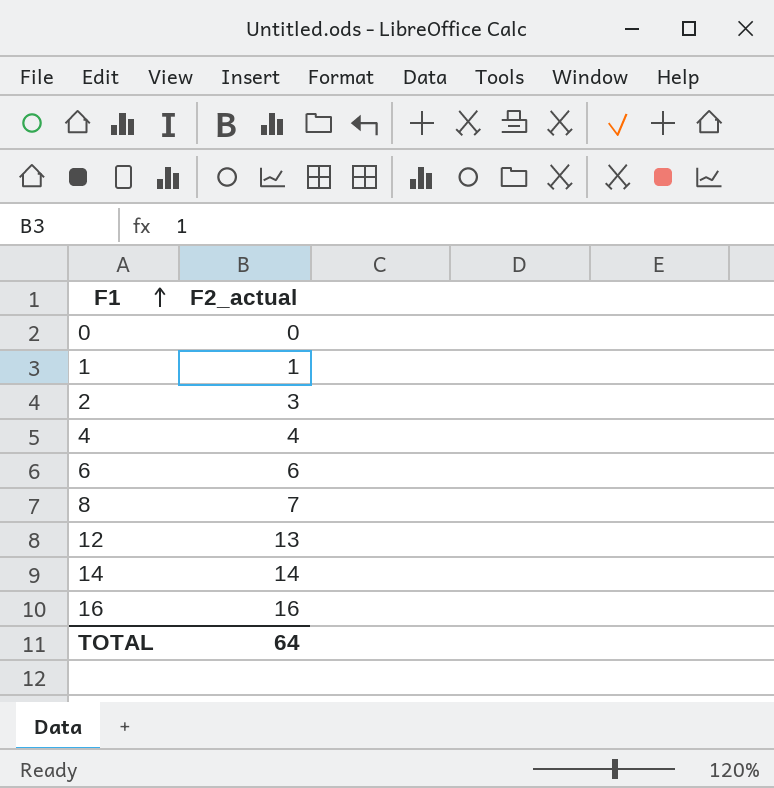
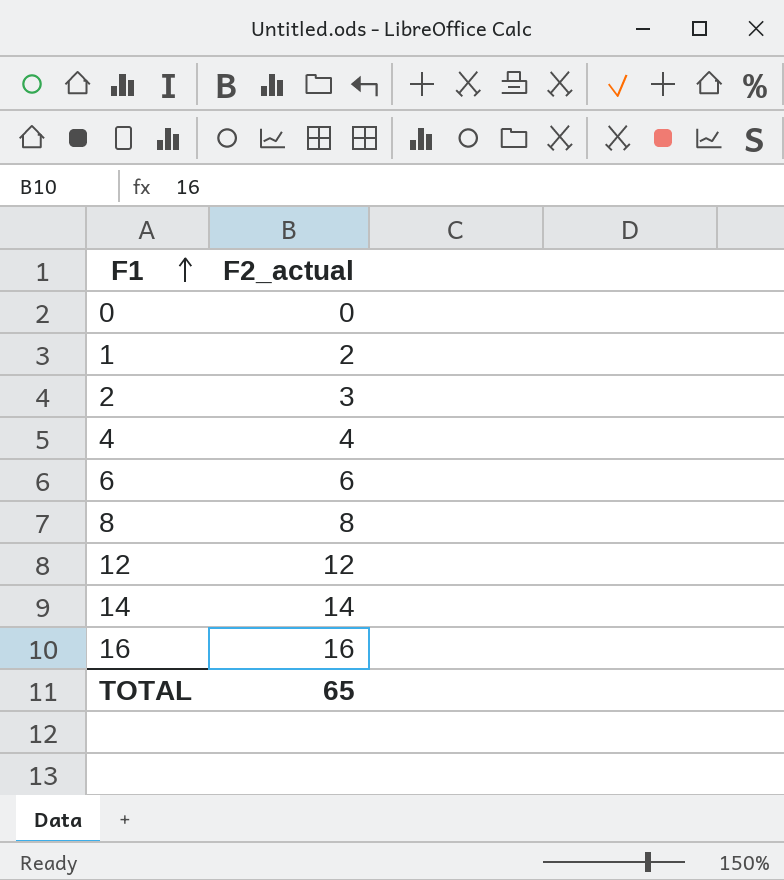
1 | F2_actual: 1 -> 2
8 | F2_actual: 7 -> 8
12 | F2_actual: 13 -> 12
TOTAL | F2_actual: 64 -> 65

